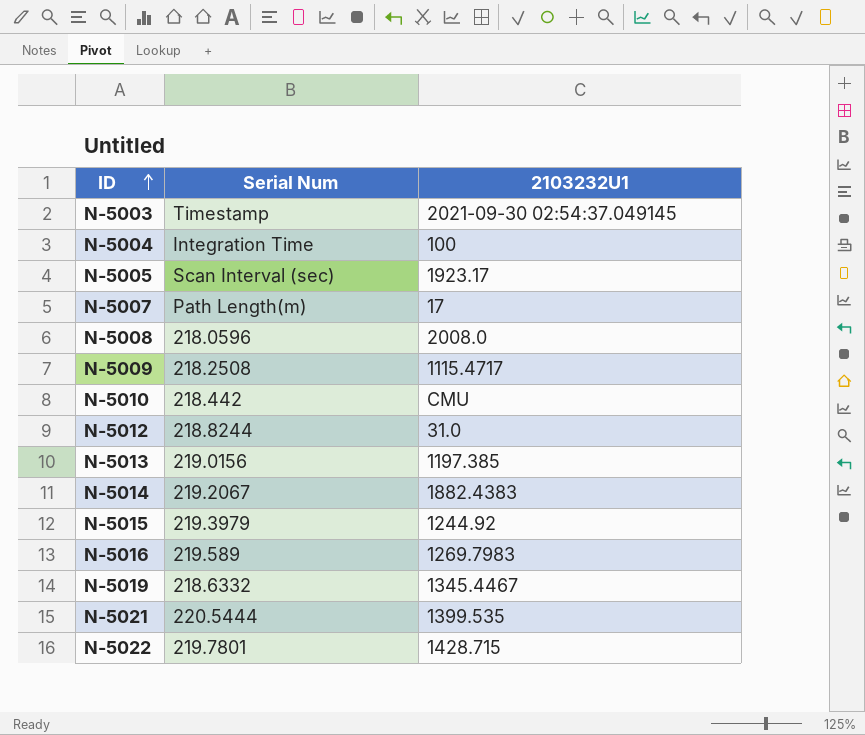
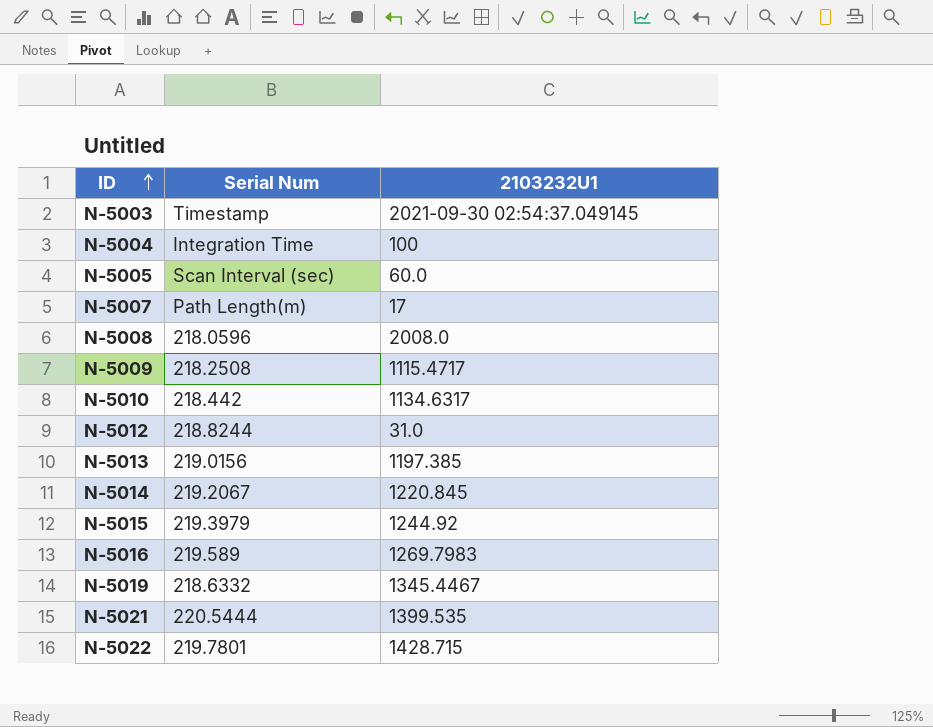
N-5005 | 2103232U1: 1923.17 -> 60.0
N-5010 | 2103232U1: CMU -> 1134.6317
N-5014 | 2103232U1: 1882.4383 -> 1220.845

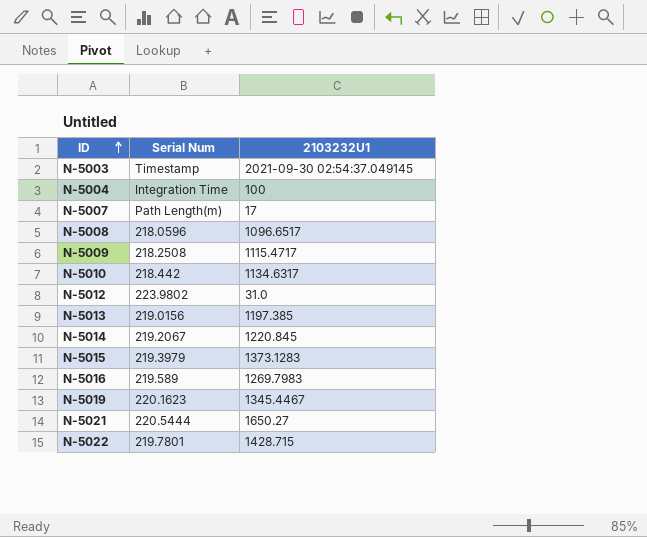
row N-5005: Scan Interval (sec) | 60.0 -> none
N-5008 | 2103232U1: 2008.0 -> 1096.6517
N-5012 | Serial Num: 218.8244 -> 223.9802
N-5015 | 2103232U1: 1244.92 -> 1373.1283
N-5019 | Serial Num: 218.6332 -> 220.1623
N-5021 | 2103232U1: 1399.535 -> 1650.27

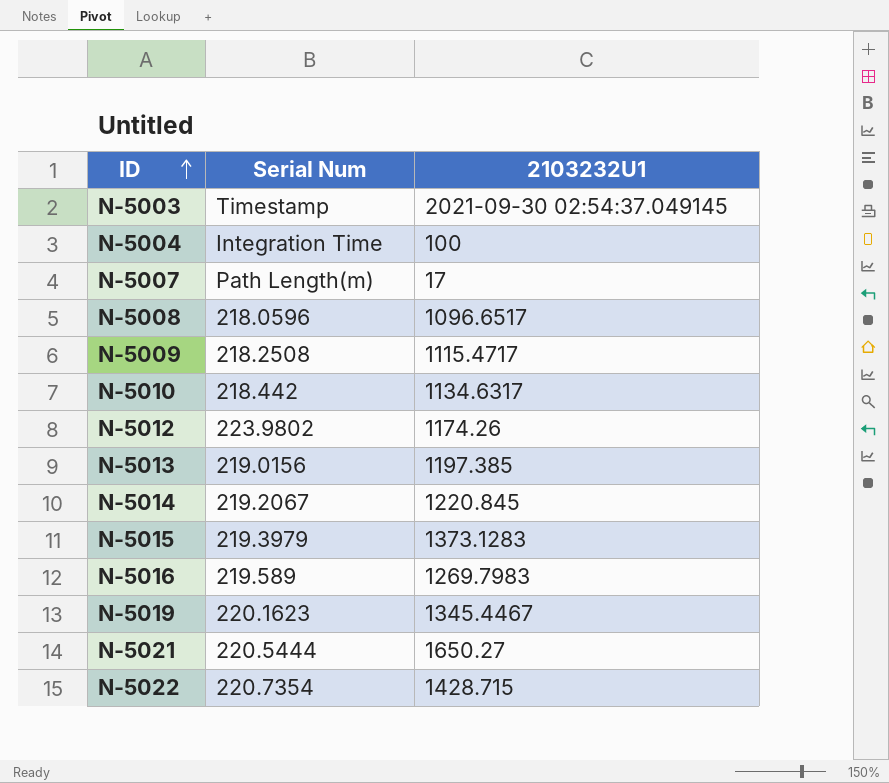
N-5012 | 2103232U1: 31.0 -> 1174.26
N-5022 | Serial Num: 219.7801 -> 220.7354

